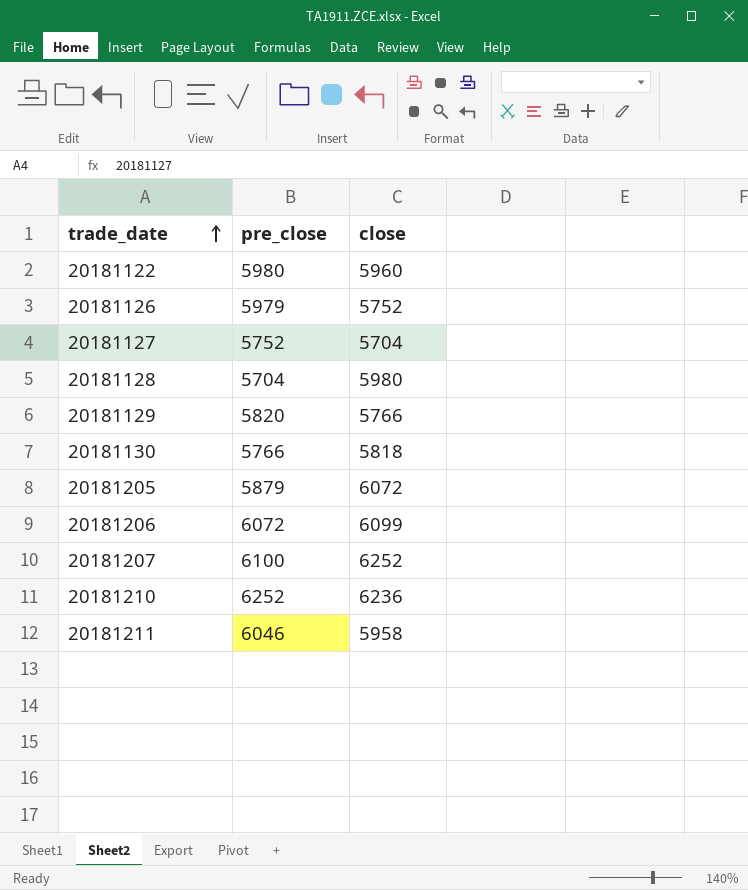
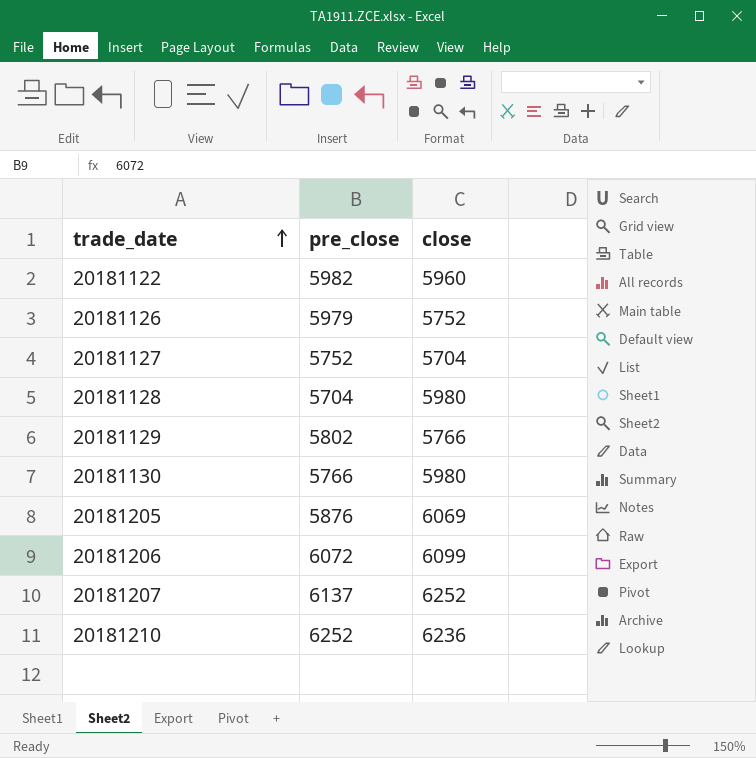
row 20181211: 6046 | 5958 -> none
20181122 | pre_close: 5980 -> 5982
20181129 | pre_close: 5820 -> 5802
20181130 | close: 5818 -> 5980
20181205 | pre_close: 5879 -> 5876
20181205 | close: 6072 -> 6069
20181207 | pre_close: 6100 -> 6137

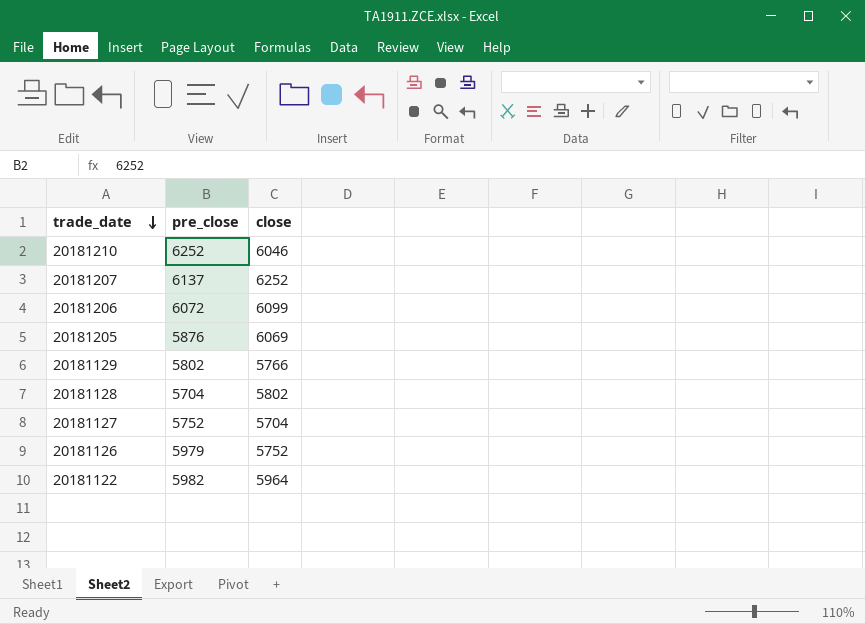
row order: trade_date ascending -> trade_date descending
row 20181130: 5766 | 5980 -> none
20181210 | close: 6236 -> 6046
20181128 | close: 5980 -> 5802
20181122 | close: 5960 -> 5964

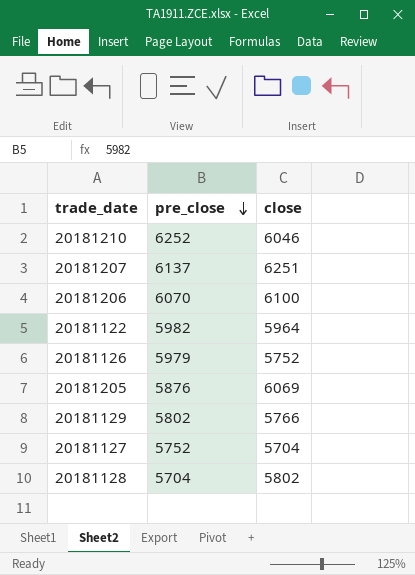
row order: trade_date descending -> pre_close descending
20181207 | close: 6252 -> 6251
20181206 | pre_close: 6072 -> 6070
20181206 | close: 6099 -> 6100

